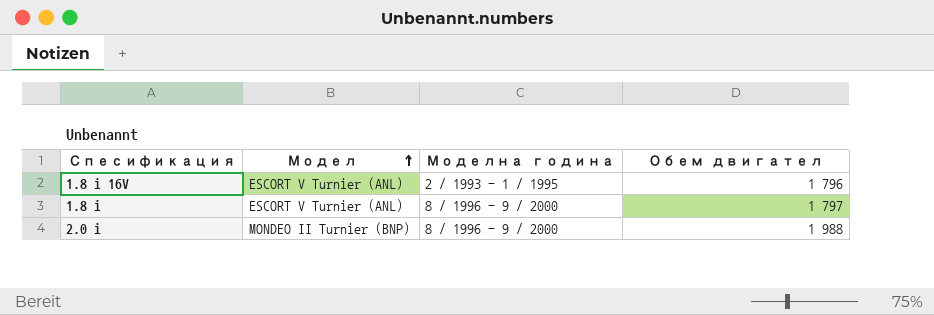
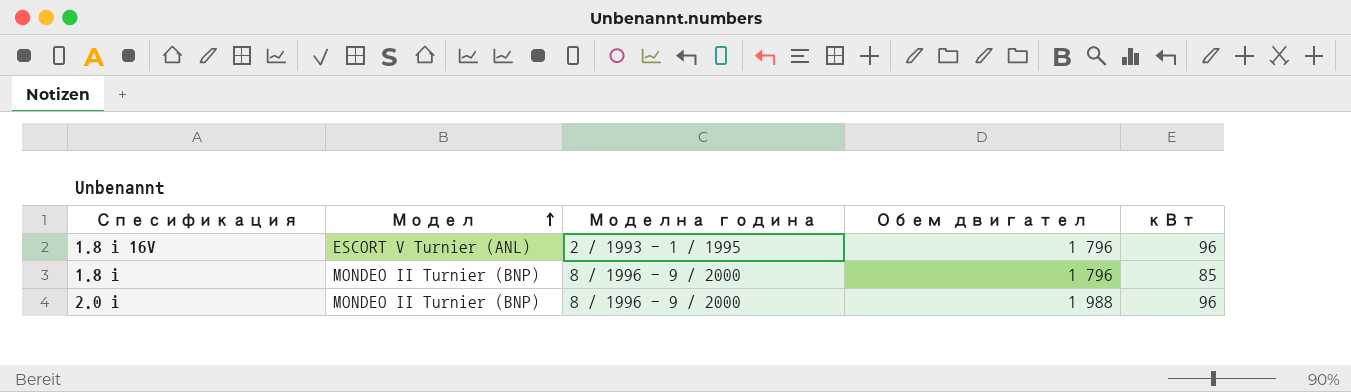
column кВт | position: none -> 5
1.8 i | Модел: ESCORT V Turnier (ANL) -> MONDEO II Turnier (BNP)
1.8 i | Обем двигател: 1 797 -> 1 796

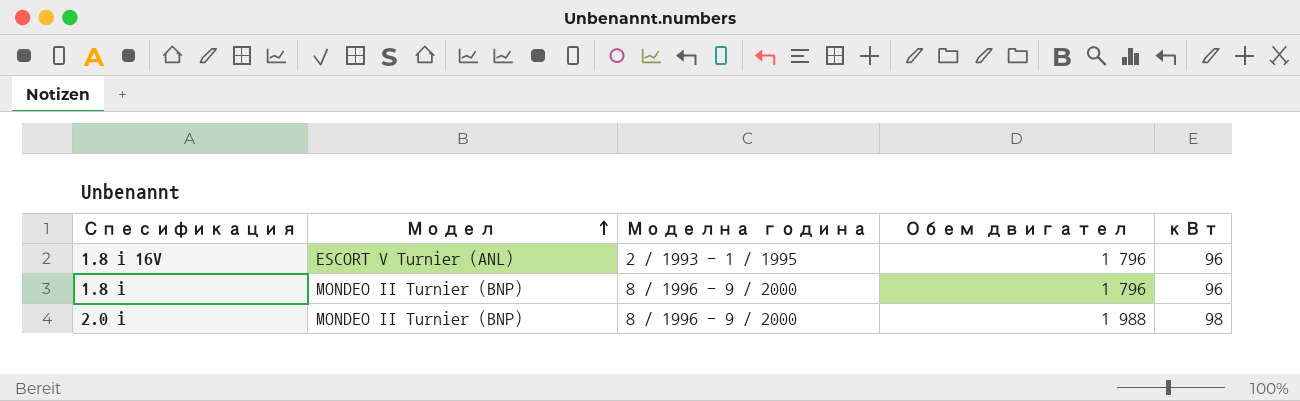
1.8 i | кВт: 85 -> 96
2.0 i | кВт: 96 -> 98

